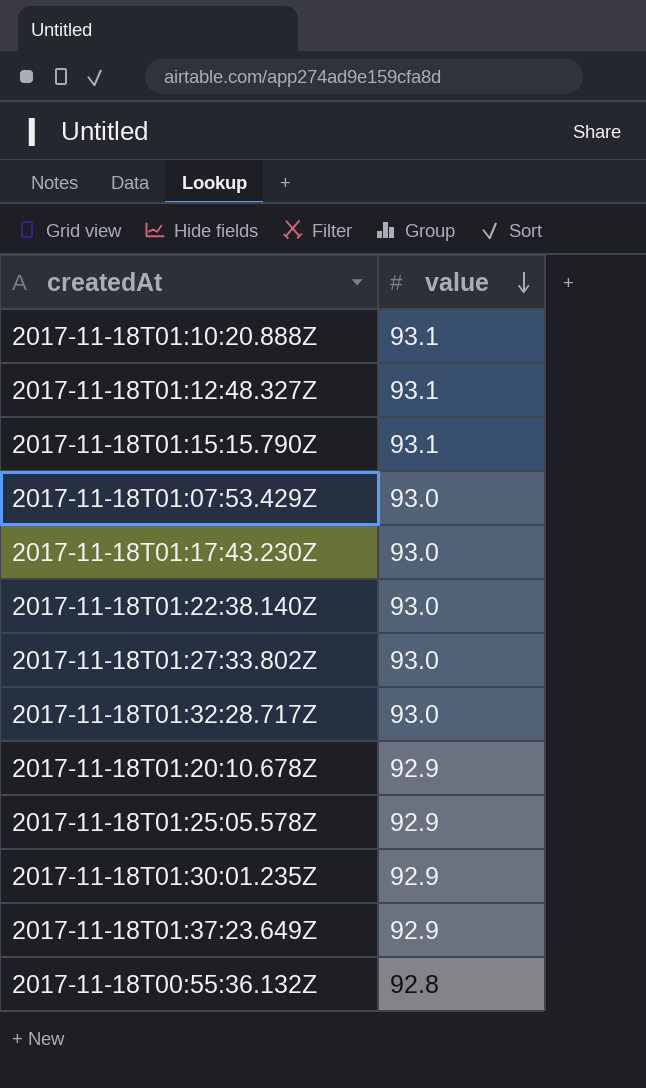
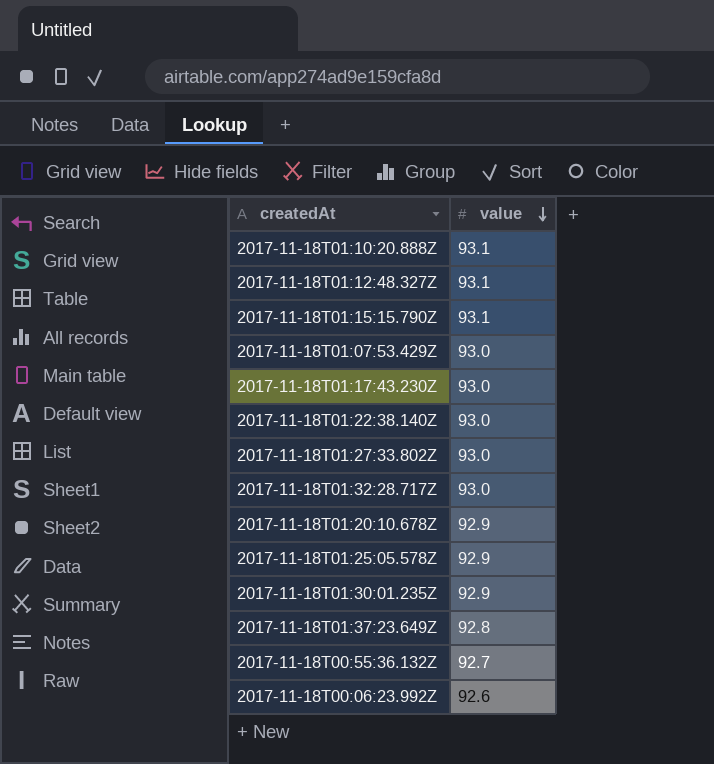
2017-11-18T01:37:23.649Z | value: 92.9 -> 92.8
2017-11-18T00:55:36.132Z | value: 92.8 -> 92.7
row 2017-11-18T00:06:23.992Z: none -> 92.6

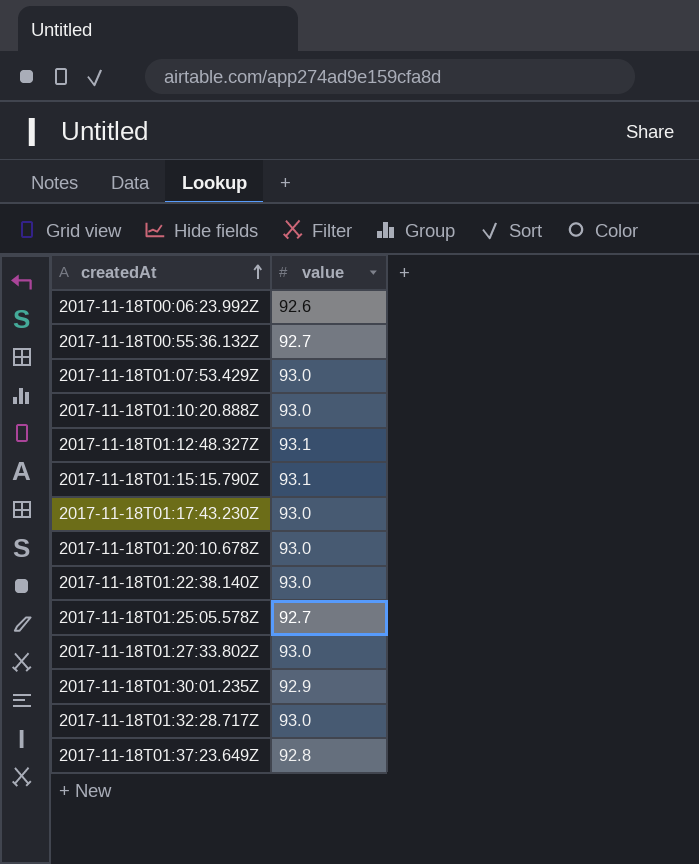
row order: value descending -> createdAt ascending
2017-11-18T01:10:20.888Z | value: 93.1 -> 93.0
2017-11-18T01:20:10.678Z | value: 92.9 -> 93.0
2017-11-18T01:25:05.578Z | value: 92.9 -> 92.7

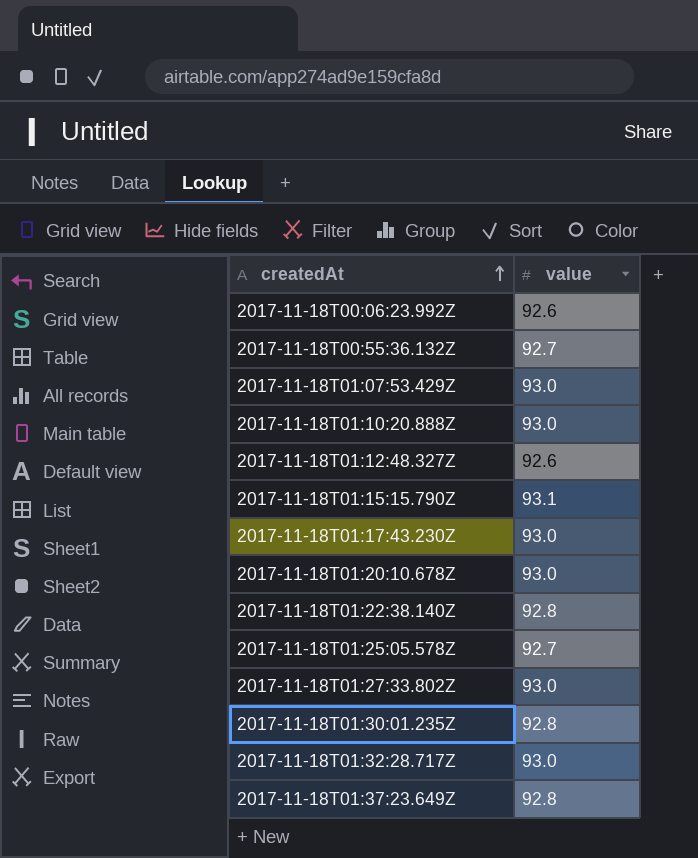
2017-11-18T01:12:48.327Z | value: 93.1 -> 92.6
2017-11-18T01:22:38.140Z | value: 93.0 -> 92.8
2017-11-18T01:30:01.235Z | value: 92.9 -> 92.8

